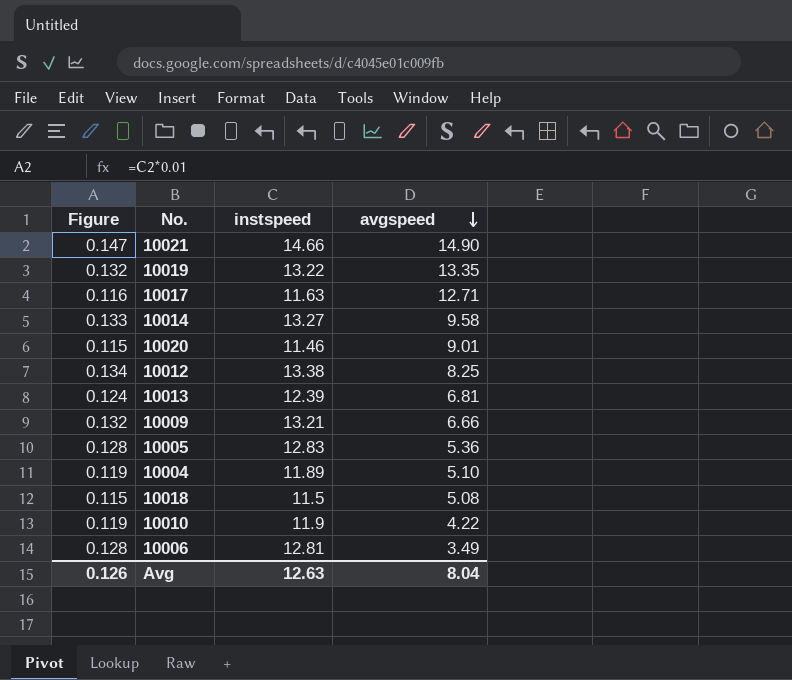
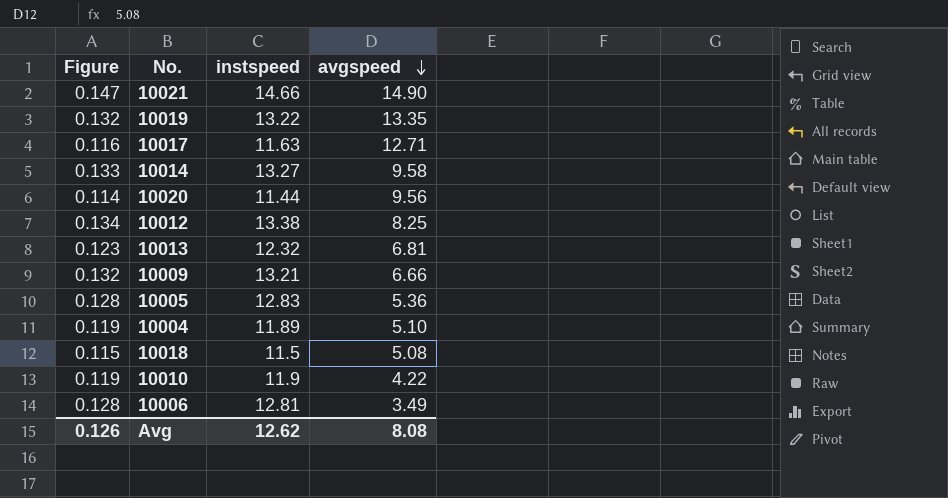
10020 | Figure: 0.115 -> 0.114
10020 | instspeed: 11.46 -> 11.44
10020 | avgspeed: 9.01 -> 9.56
10013 | Figure: 0.124 -> 0.123
10013 | instspeed: 12.39 -> 12.32
Avg | instspeed: 12.63 -> 12.62
Avg | avgspeed: 8.04 -> 8.08

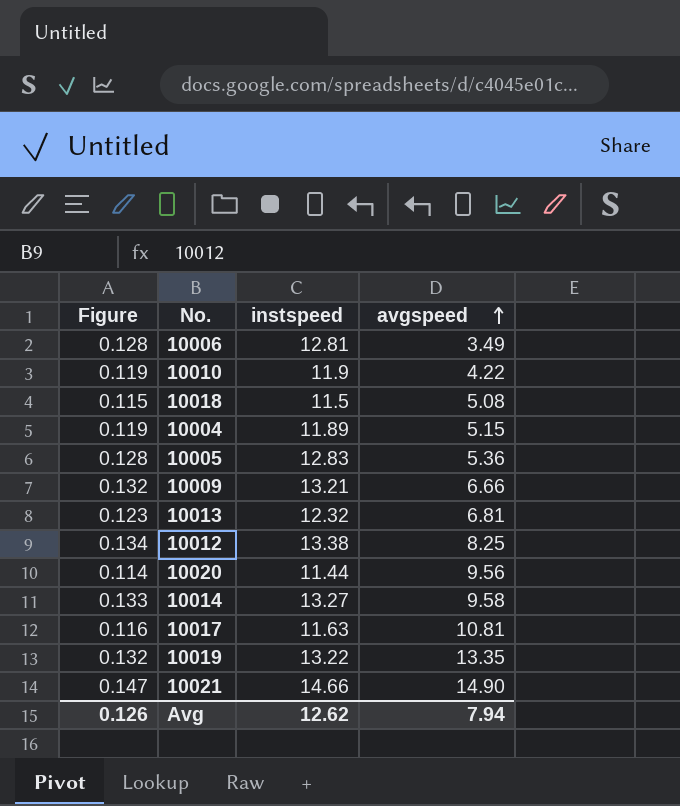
row order: avgspeed descending -> avgspeed ascending
10004 | avgspeed: 5.10 -> 5.15
10017 | avgspeed: 12.71 -> 10.81
Avg | avgspeed: 8.08 -> 7.94

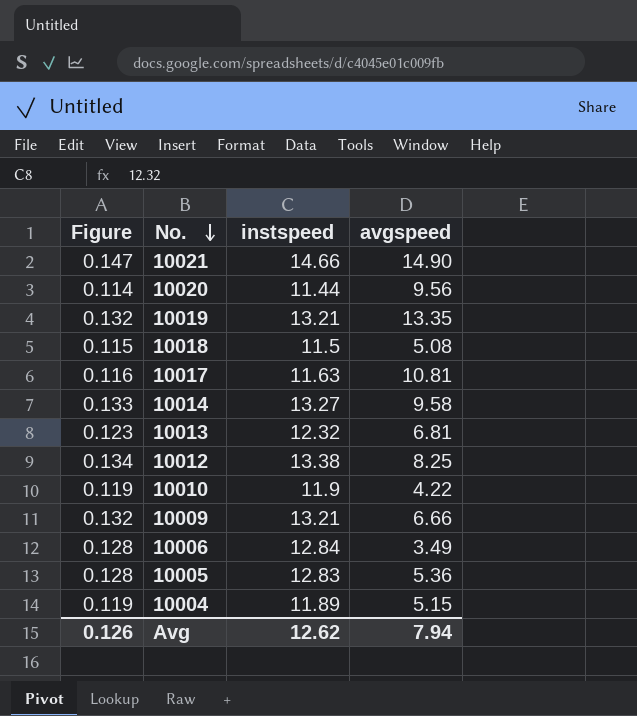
row order: avgspeed ascending -> No. descending
10019 | instspeed: 13.22 -> 13.21
10006 | instspeed: 12.81 -> 12.84

